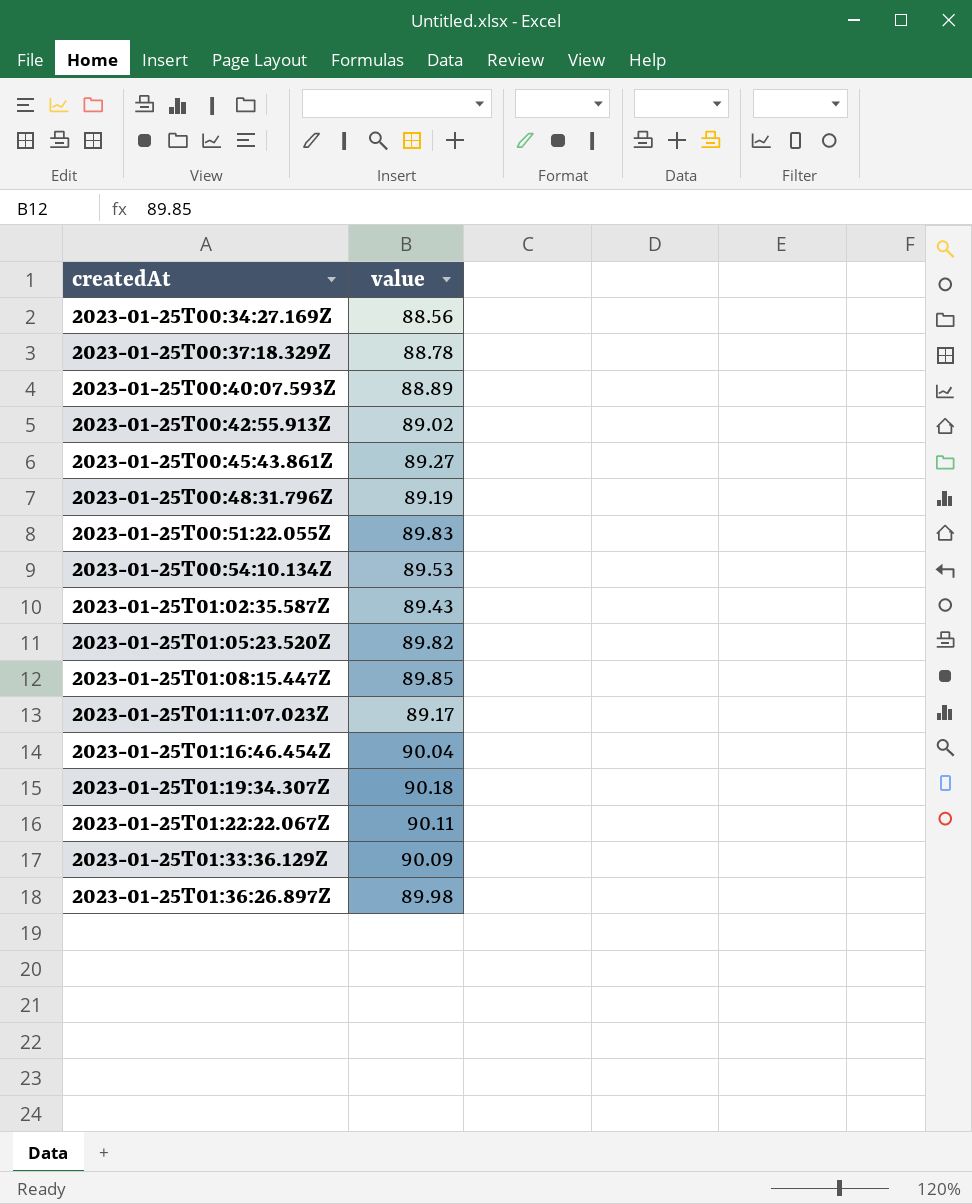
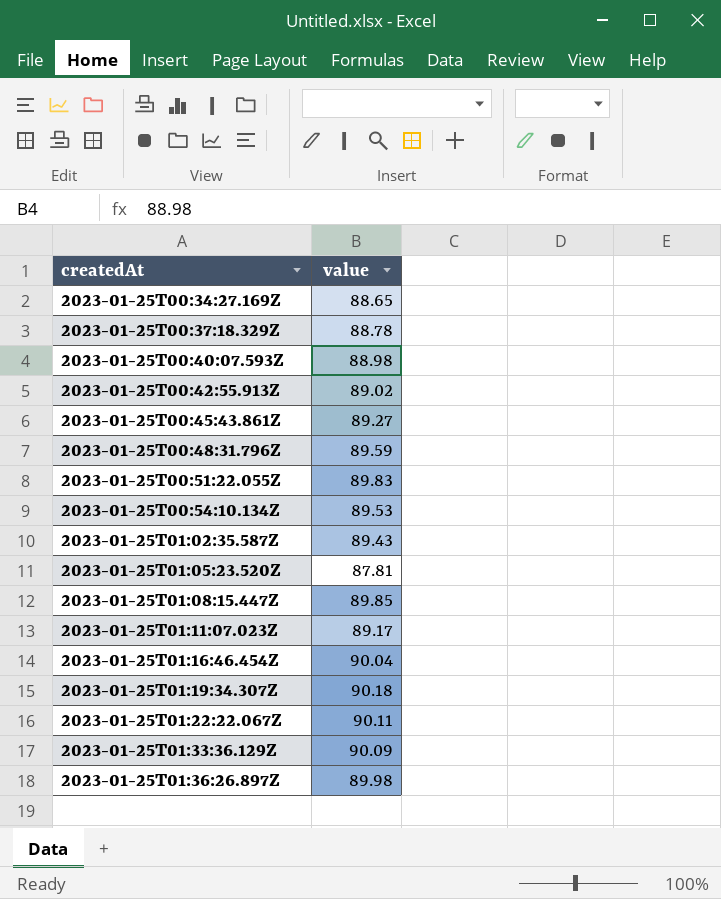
2023-01-25T00:34:27.169Z | value: 88.56 -> 88.65
2023-01-25T00:40:07.593Z | value: 88.89 -> 88.98
2023-01-25T00:48:31.796Z | value: 89.19 -> 89.59
2023-01-25T01:05:23.520Z | value: 89.82 -> 87.81

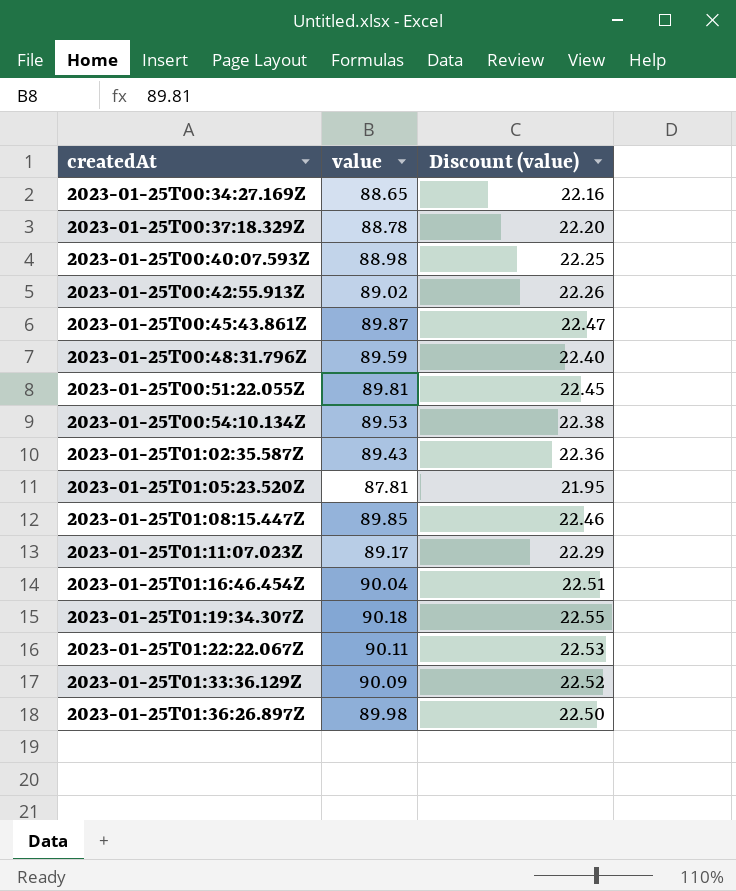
column Discount (value) | formula: none -> [value] * 0.25
2023-01-25T00:45:43.861Z | value: 89.27 -> 89.87
2023-01-25T00:51:22.055Z | value: 89.83 -> 89.81

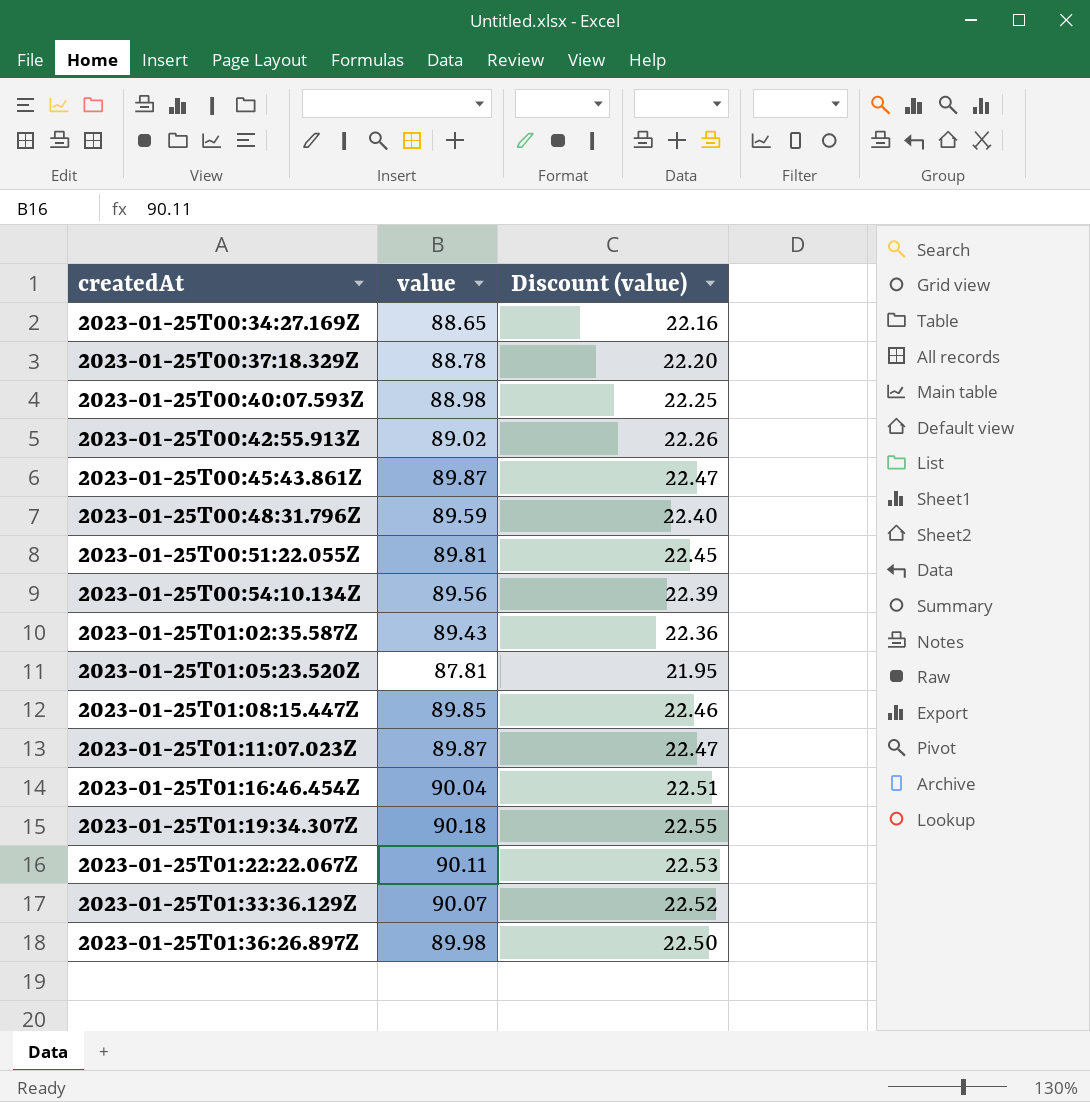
2023-01-25T00:54:10.134Z | value: 89.53 -> 89.56
2023-01-25T00:54:10.134Z | Discount (value): 22.38 -> 22.39
2023-01-25T01:11:07.023Z | value: 89.17 -> 89.87
2023-01-25T01:11:07.023Z | Discount (value): 22.29 -> 22.47
2023-01-25T01:33:36.129Z | value: 90.09 -> 90.07

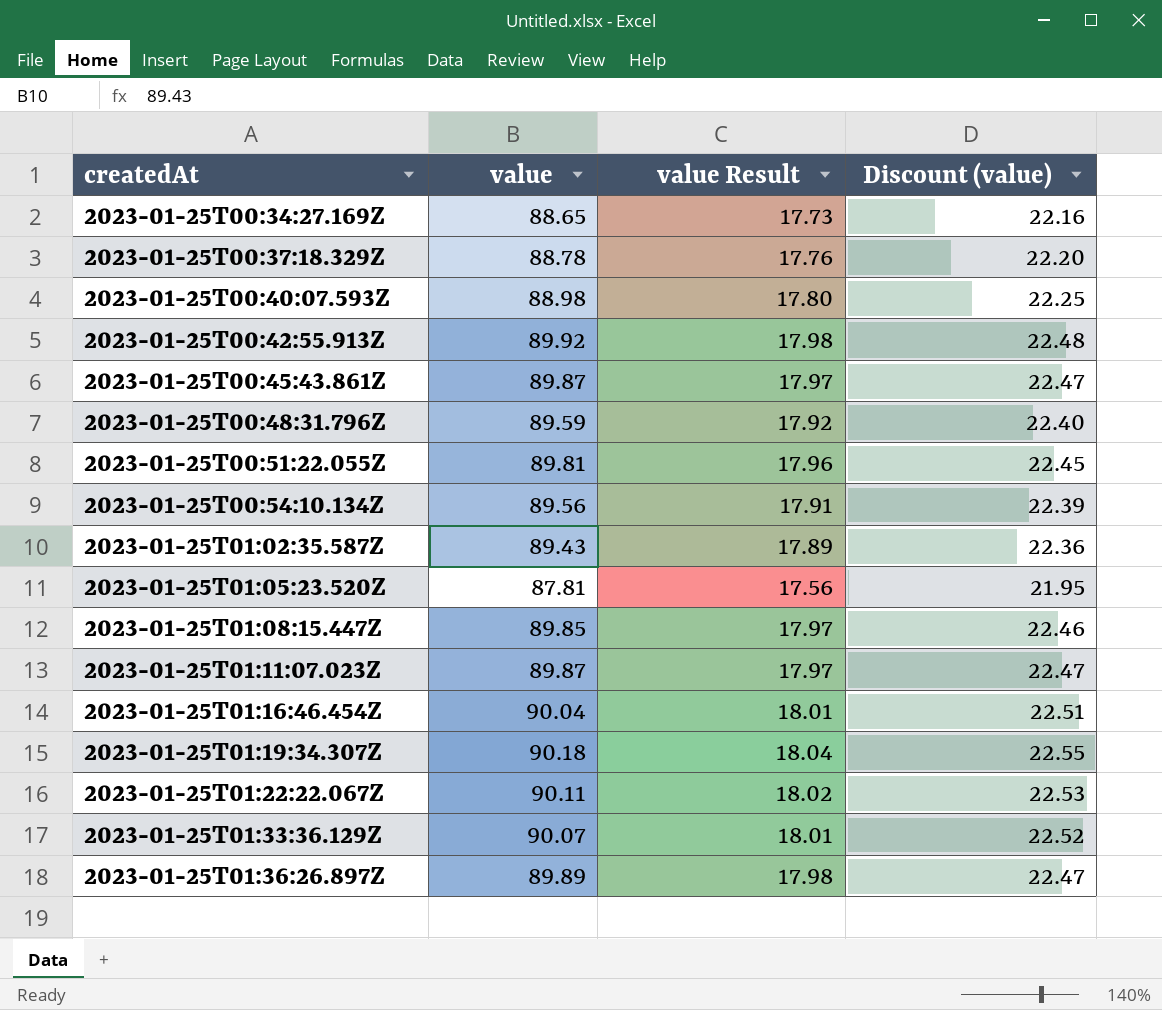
column value Result | formula: none -> [value] * 0.2
2023-01-25T00:42:55.913Z | value: 89.02 -> 89.92
2023-01-25T00:42:55.913Z | Discount (value): 22.26 -> 22.48
2023-01-25T01:36:26.897Z | value: 89.98 -> 89.89
2023-01-25T01:36:26.897Z | Discount (value): 22.50 -> 22.47

